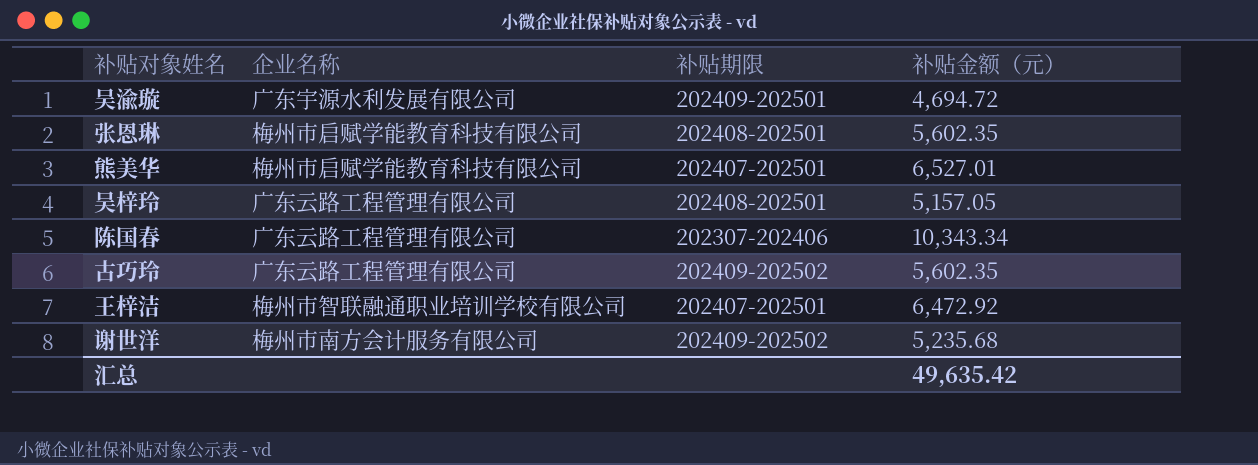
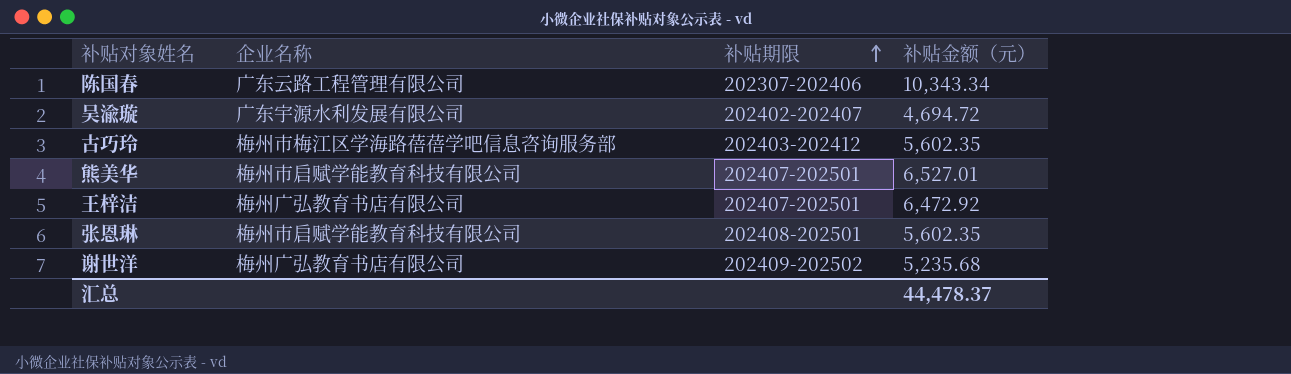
row order: none -> 补贴期限 ascending
row 吴梓玲: 广东云路工程管理有限公司 | 202408-202501 | 5,157.05 -> none
吴渝璇 | 补贴期限: 202409-202501 -> 202402-202407
古巧玲 | 企业名称: 广东云路工程管理有限公司 -> 梅州市梅江区学海路蓓蓓学吧信息咨询服务部
古巧玲 | 补贴期限: 202409-202502 -> 202403-202412
王梓洁 | 企业名称: 梅州市智联融通职业培训学校有限公司 -> 梅州广弘教育书店有限公司
谢世洋 | 企业名称: 梅州市南方会计服务有限公司 -> 梅州广弘教育书店有限公司
汇总 | 补贴金额（元）: 49,635.42 -> 44,478.37

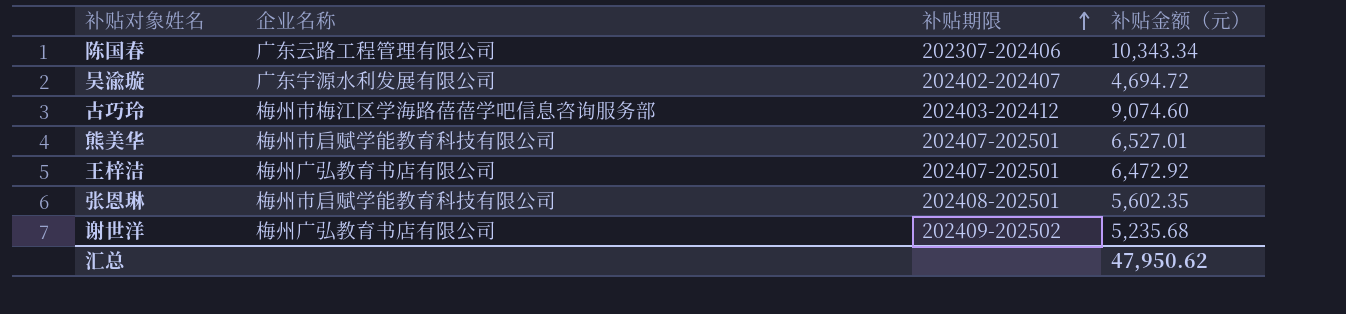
古巧玲 | 补贴金额（元）: 5,602.35 -> 9,074.60
汇总 | 补贴金额（元）: 44,478.37 -> 47,950.62

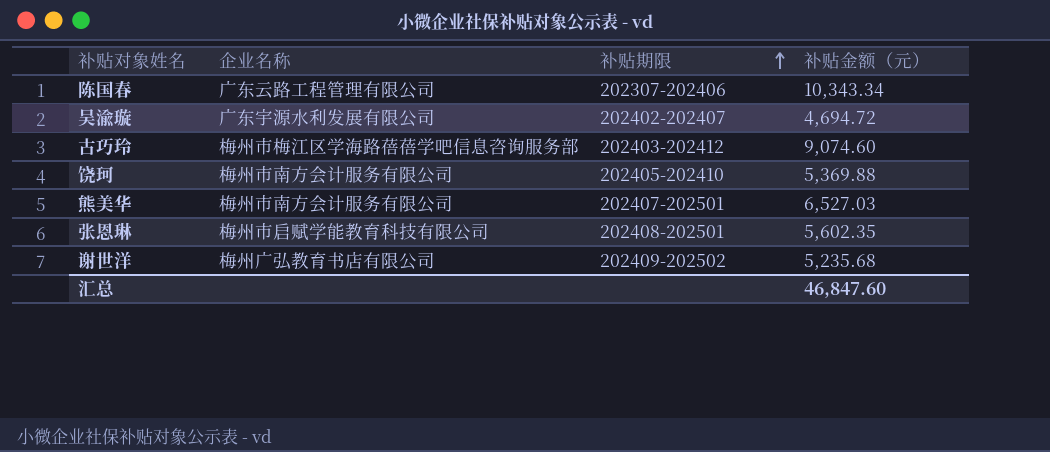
row 王梓洁: 梅州广弘教育书店有限公司 | 202407-202501 | 6,472.92 -> none
row 饶珂: none -> 梅州市南方会计服务有限公司 | 202405-202410 | 5,369.88
熊美华 | 企业名称: 梅州市启赋学能教育科技有限公司 -> 梅州市南方会计服务有限公司
熊美华 | 补贴金额（元）: 6,527.01 -> 6,527.03
汇总 | 补贴金额（元）: 47,950.62 -> 46,847.60

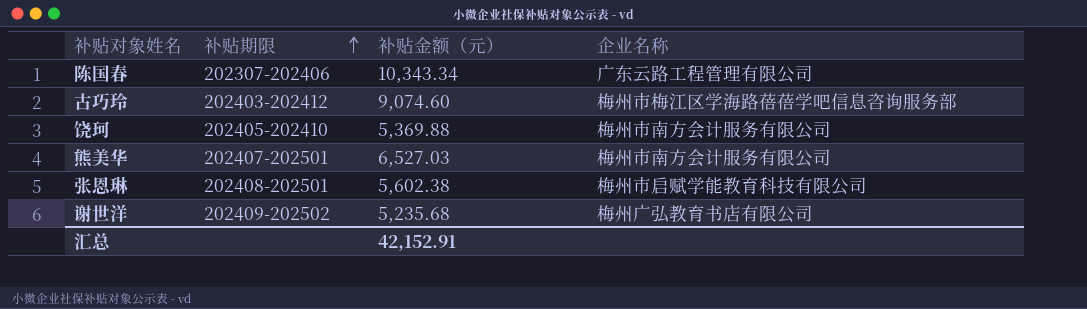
column 企业名称 | position: 2 -> 4
row 吴渝璇: 广东宇源水利发展有限公司 | 202402-202407 | 4,694.72 -> none
张恩琳 | 补贴金额（元）: 5,602.35 -> 5,602.38
汇总 | 补贴金额（元）: 46,847.60 -> 42,152.91

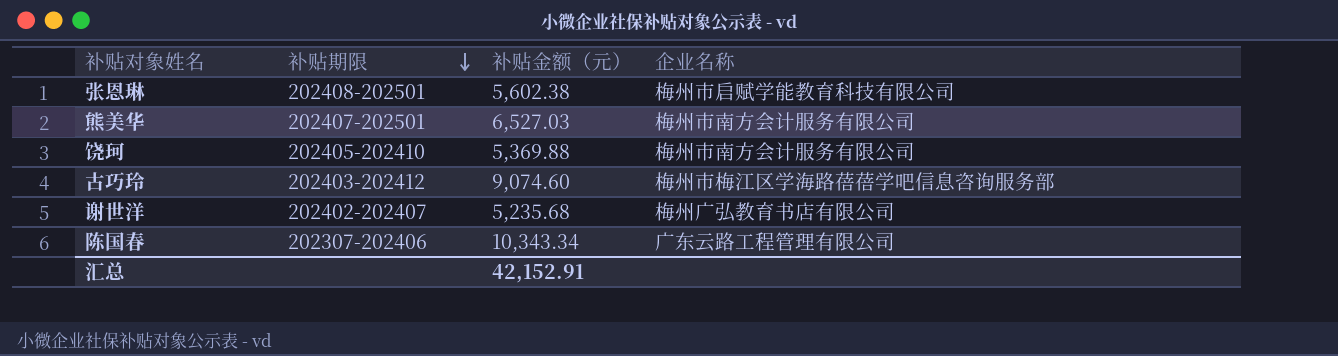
row order: 补贴期限 ascending -> 补贴期限 descending
谢世洋 | 补贴期限: 202409-202502 -> 202402-202407

